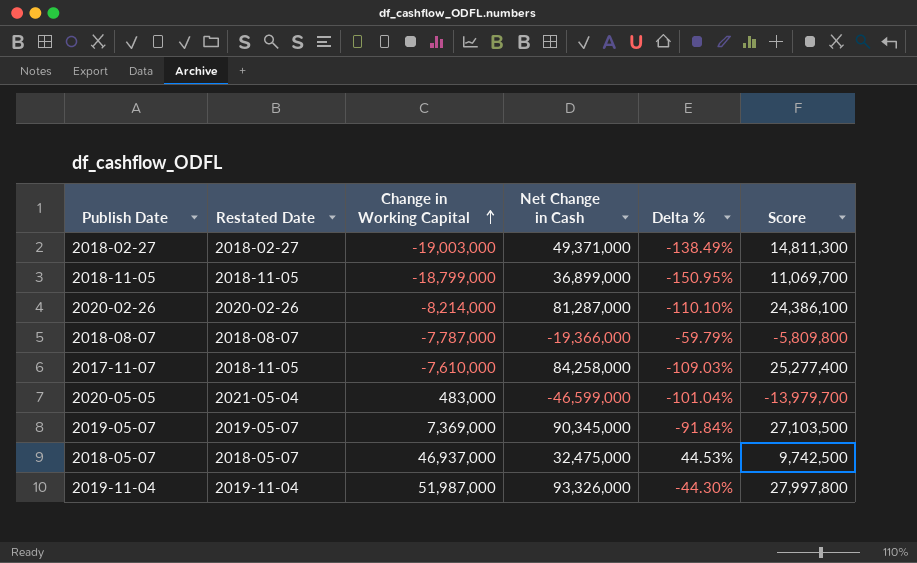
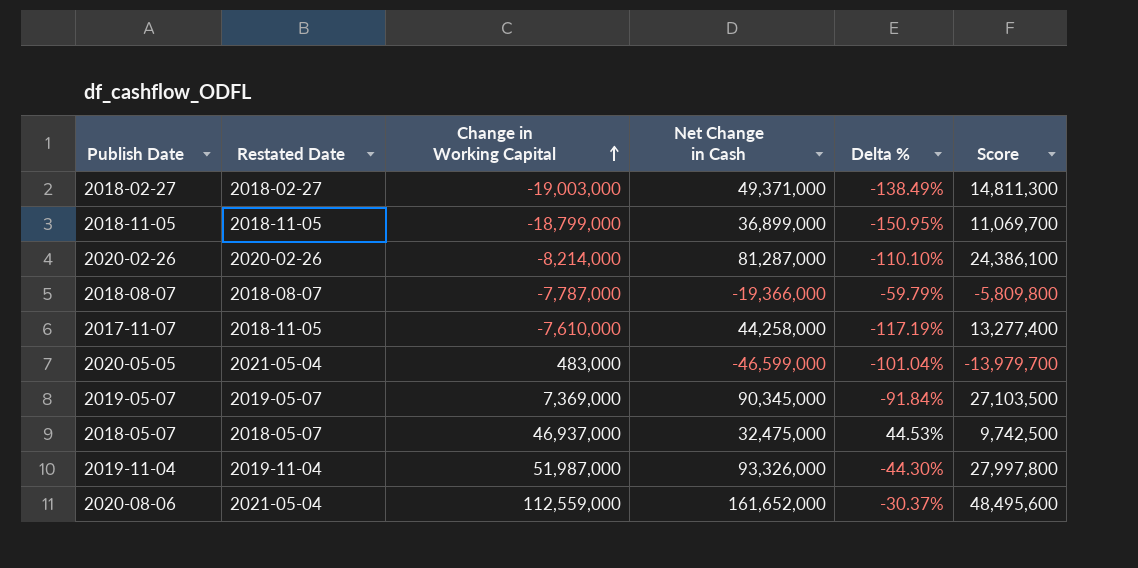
2017-11-07 | Net Change in Cash: 84,258,000 -> 44,258,000
2017-11-07 | Delta %: -109.03% -> -117.19%
2017-11-07 | Score: 25,277,400 -> 13,277,400
row 2020-08-06: none -> 2021-05-04 | 112,559,000 | 161,652,000 | -30.37% | 48,495,600

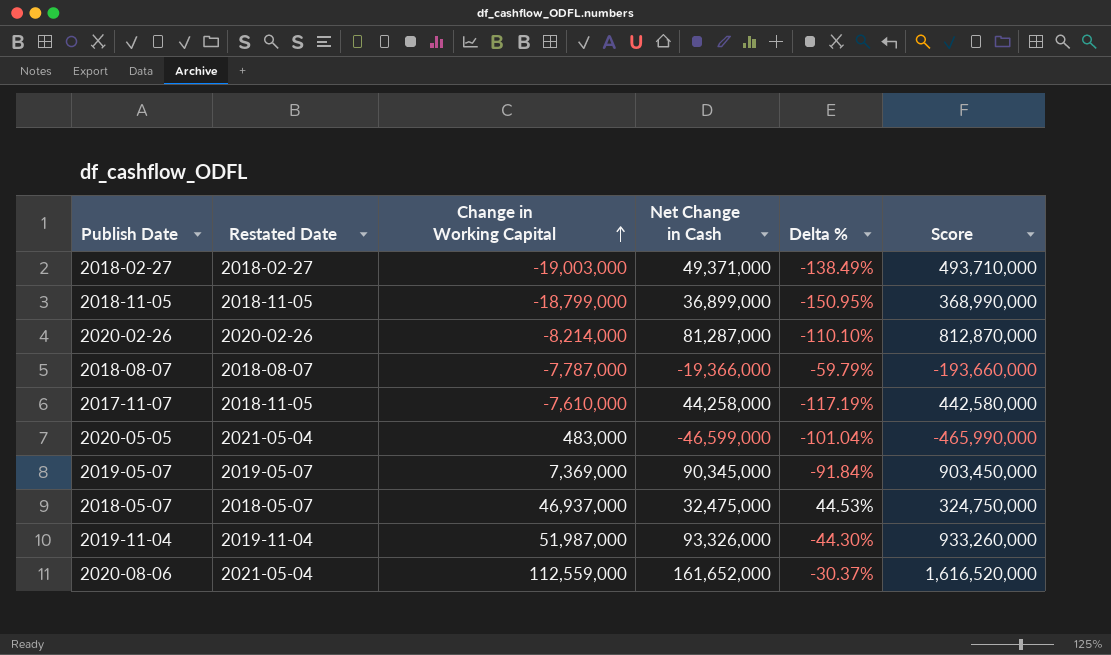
column Score | formula: [Net Change in Cash] * 0.3 -> [Net Change in Cash] * 10

